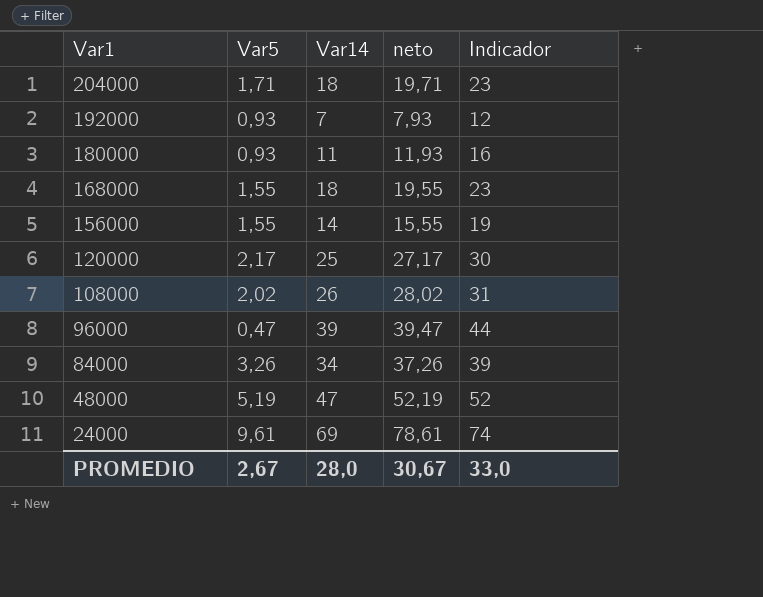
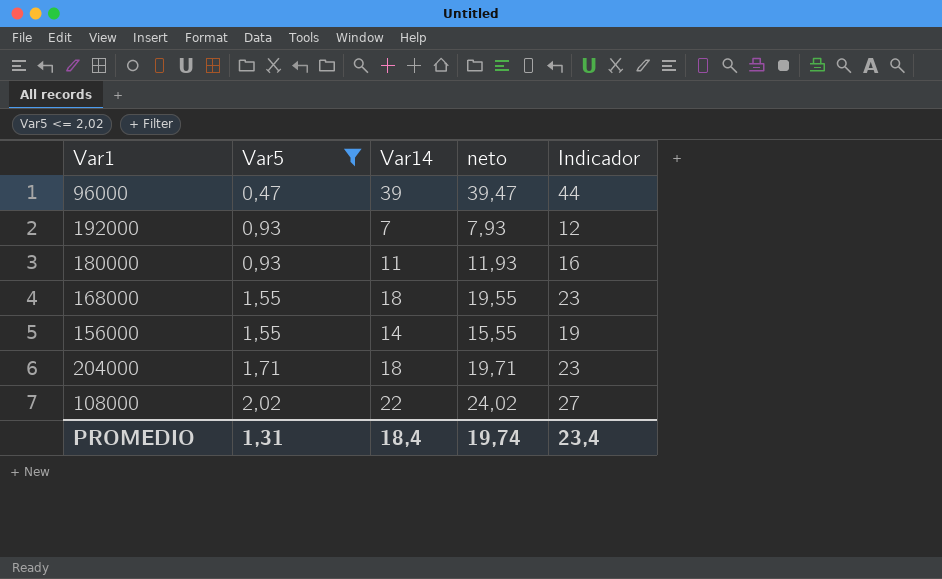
filter: none -> Var5 <= 2,02
row order: Var1 descending -> Var5 ascending
108000 | Var14: 26 -> 22
108000 | neto: 28,02 -> 24,02
108000 | Indicador: 31 -> 27
PROMEDIO | Var5: 2,67 -> 1,31
PROMEDIO | Var14: 28,0 -> 18,4
PROMEDIO | neto: 30,67 -> 19,74
PROMEDIO | Indicador: 33,0 -> 23,4

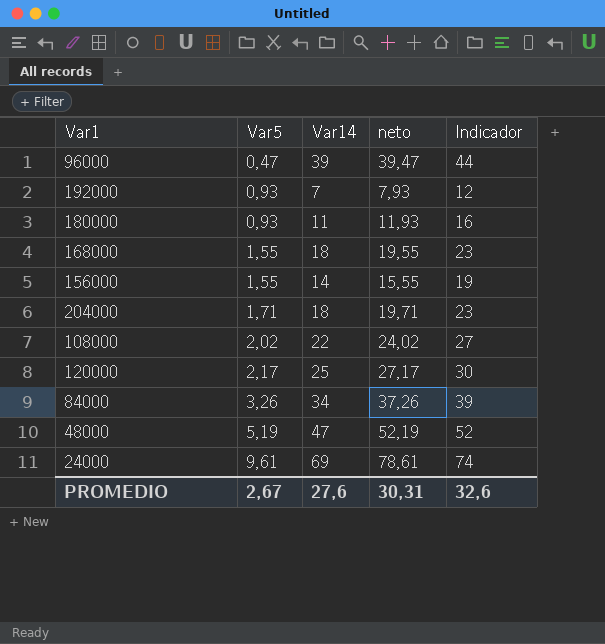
filter: Var5 <= 2,02 -> none
PROMEDIO | Var5: 1,31 -> 2,67
PROMEDIO | Var14: 18,4 -> 27,6
PROMEDIO | neto: 19,74 -> 30,31
PROMEDIO | Indicador: 23,4 -> 32,6

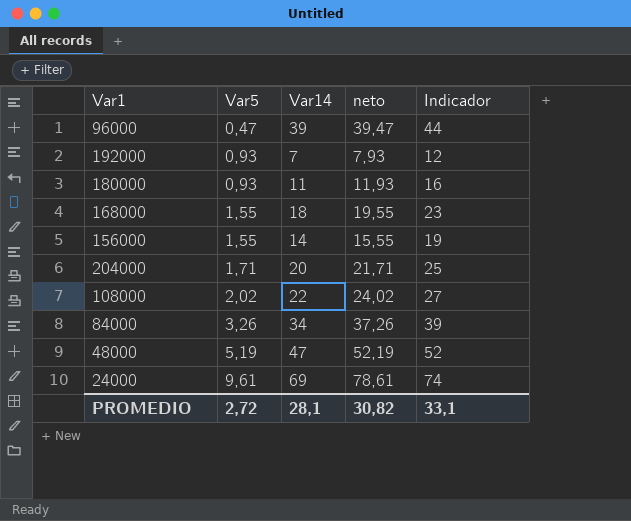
row 120000: 2,17 | 25 | 27,17 | 30 -> none
204000 | Var14: 18 -> 20
204000 | neto: 19,71 -> 21,71
204000 | Indicador: 23 -> 25
PROMEDIO | Var5: 2,67 -> 2,72
PROMEDIO | Var14: 27,6 -> 28,1
PROMEDIO | neto: 30,31 -> 30,82
PROMEDIO | Indicador: 32,6 -> 33,1

